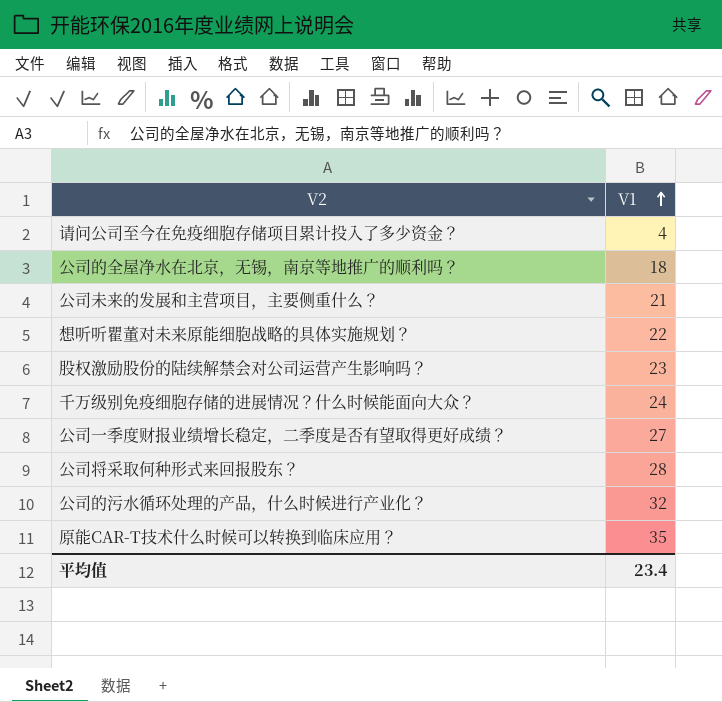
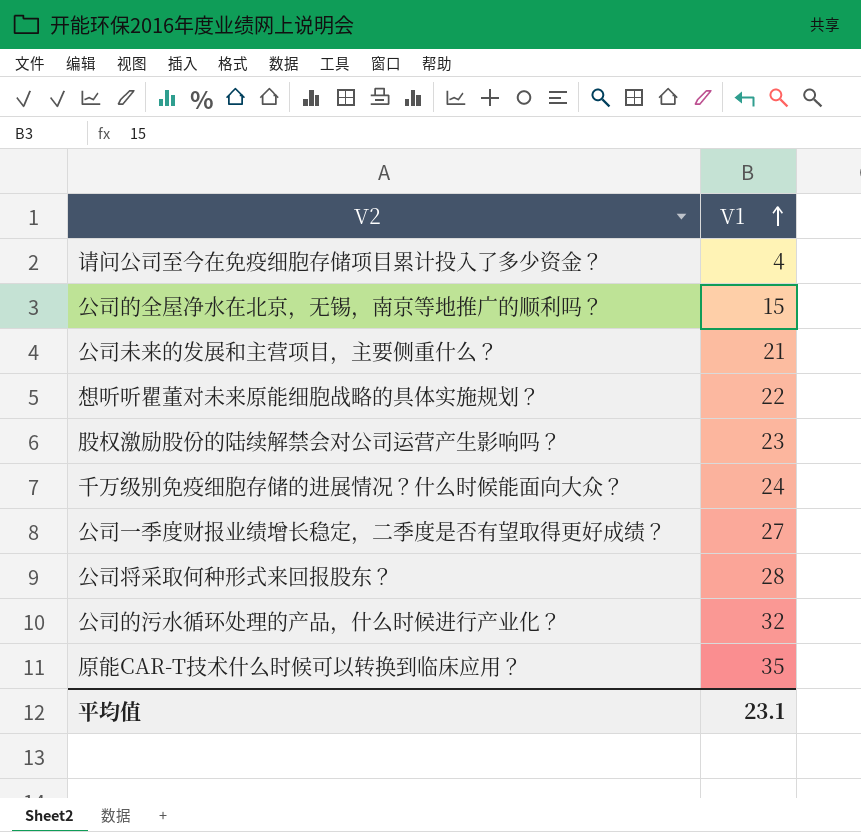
公司的全屋净水在北京，无锡，南京等地推广的顺利吗？ | V1: 18 -> 15
平均值 | V1: 23.4 -> 23.1

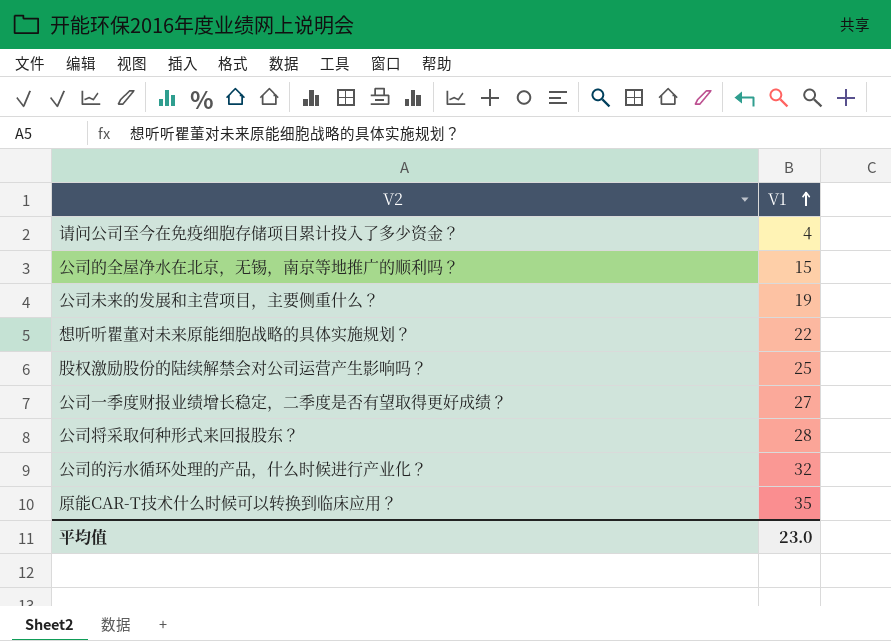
row 千万级别免疫细胞存储的进展情况？什么时候能面向大众？: 24 -> none
公司未来的发展和主营项目，主要侧重什么？ | V1: 21 -> 19
股权激励股份的陆续解禁会对公司运营产生影响吗？ | V1: 23 -> 25
平均值 | V1: 23.1 -> 23.0

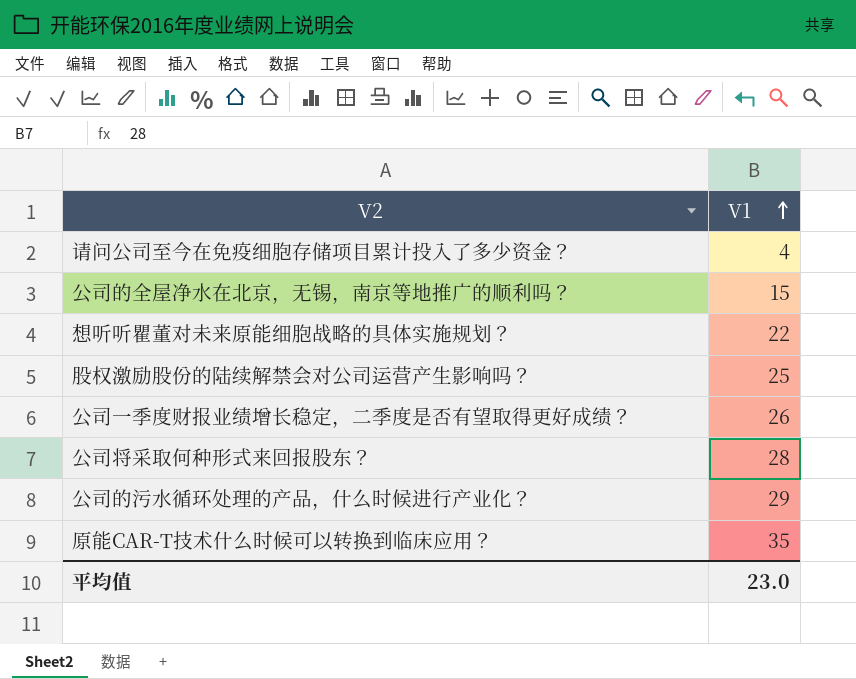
row 公司未来的发展和主营项目，主要侧重什么？: 19 -> none
公司一季度财报业绩增长稳定，二季度是否有望取得更好成绩？ | V1: 27 -> 26
公司的污水循环处理的产品，什么时候进行产业化？ | V1: 32 -> 29

